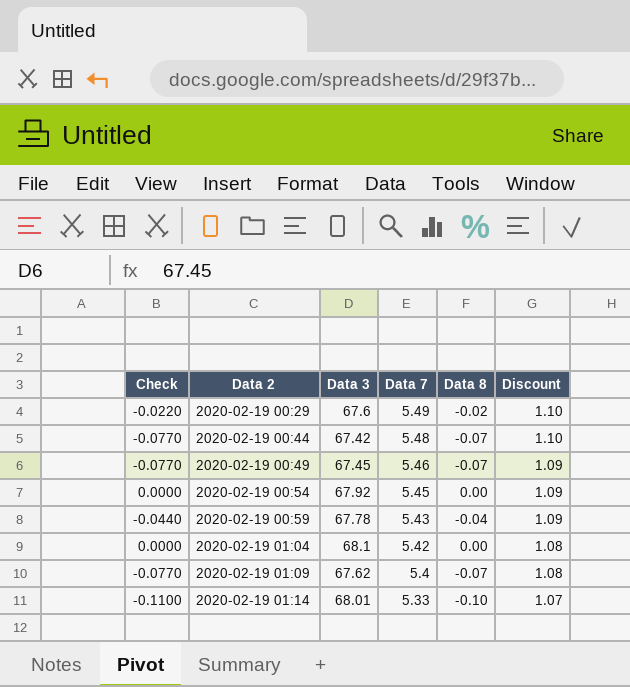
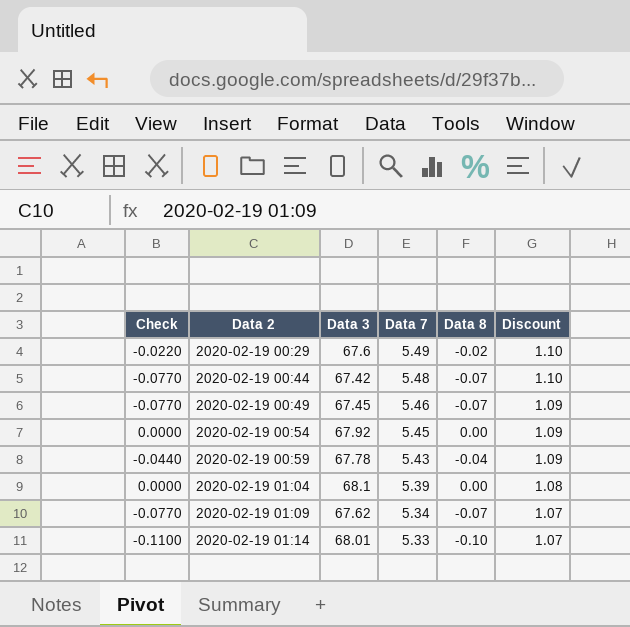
2020-02-19 01:04 | Data 7: 5.42 -> 5.39
2020-02-19 01:09 | Data 7: 5.4 -> 5.34
2020-02-19 01:09 | Discount: 1.08 -> 1.07

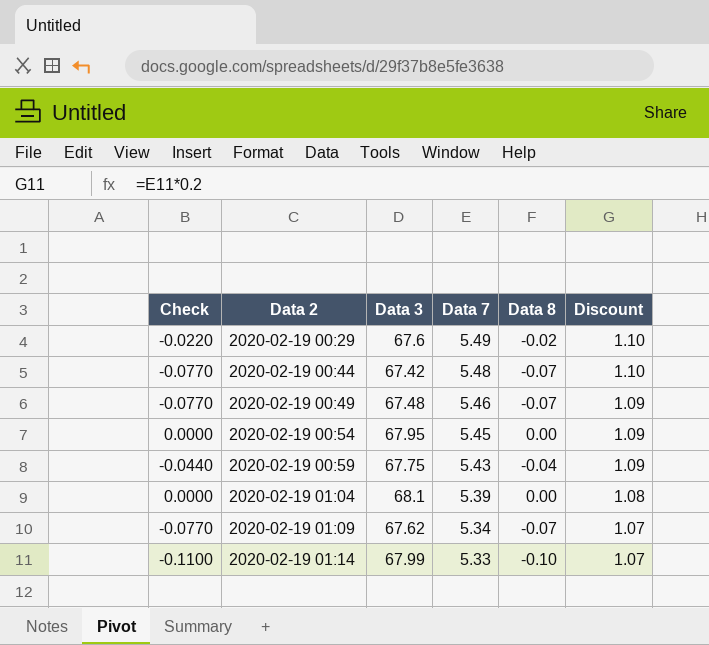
2020-02-19 00:49 | Data 3: 67.45 -> 67.48
2020-02-19 00:54 | Data 3: 67.92 -> 67.95
2020-02-19 00:59 | Data 3: 67.78 -> 67.75
2020-02-19 01:14 | Data 3: 68.01 -> 67.99

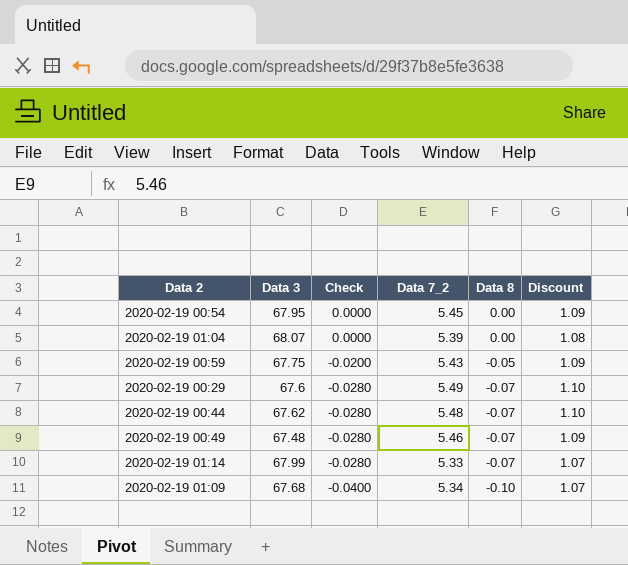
row order: Data 2 ascending -> Check descending
column Check | formula: [Data 8] * 1.1 -> [Data 8] * 0.4
column Check | position: 1 -> 3
column name: Data 7 -> Data 7_2
2020-02-19 01:04 | Data 3: 68.1 -> 68.07
2020-02-19 00:59 | Data 8: -0.04 -> -0.05
2020-02-19 00:29 | Data 8: -0.02 -> -0.07
2020-02-19 00:44 | Data 3: 67.42 -> 67.62
2020-02-19 01:14 | Data 8: -0.10 -> -0.07
2020-02-19 01:09 | Data 3: 67.62 -> 67.68
2020-02-19 01:09 | Data 8: -0.07 -> -0.10

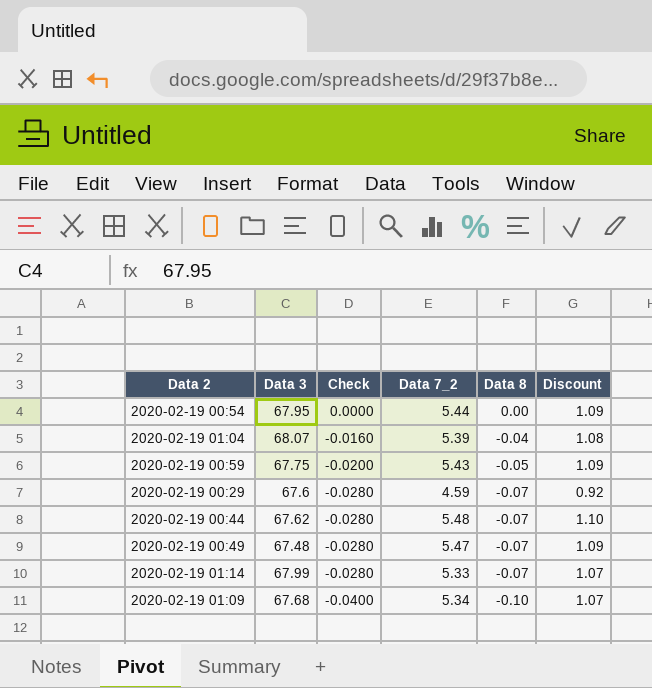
2020-02-19 00:54 | Data 7_2: 5.45 -> 5.44
2020-02-19 01:04 | Check: 0.0000 -> -0.0160
2020-02-19 01:04 | Data 8: 0.00 -> -0.04
2020-02-19 00:29 | Data 7_2: 5.49 -> 4.59
2020-02-19 00:29 | Discount: 1.10 -> 0.92
2020-02-19 00:49 | Data 7_2: 5.46 -> 5.47

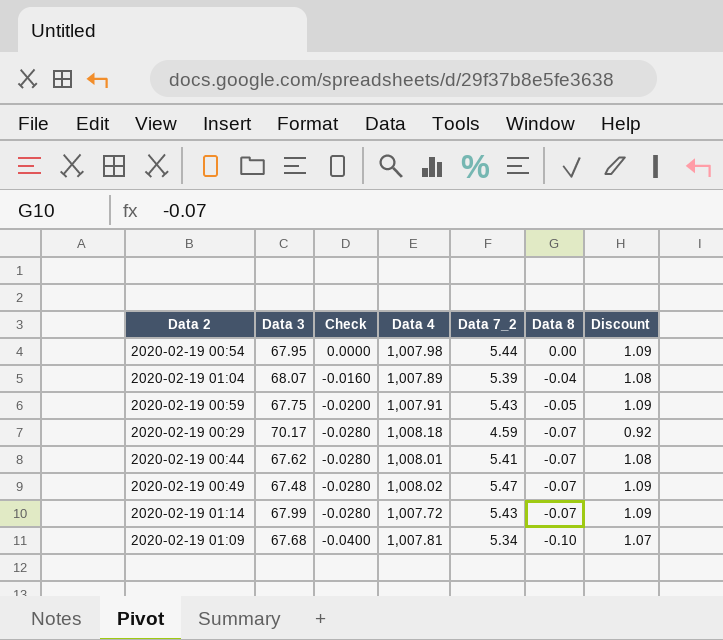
column Data 4 | position: none -> 4
2020-02-19 00:29 | Data 3: 67.6 -> 70.17
2020-02-19 00:44 | Data 7_2: 5.48 -> 5.41
2020-02-19 00:44 | Discount: 1.10 -> 1.08
2020-02-19 01:14 | Data 7_2: 5.33 -> 5.43
2020-02-19 01:14 | Discount: 1.07 -> 1.09

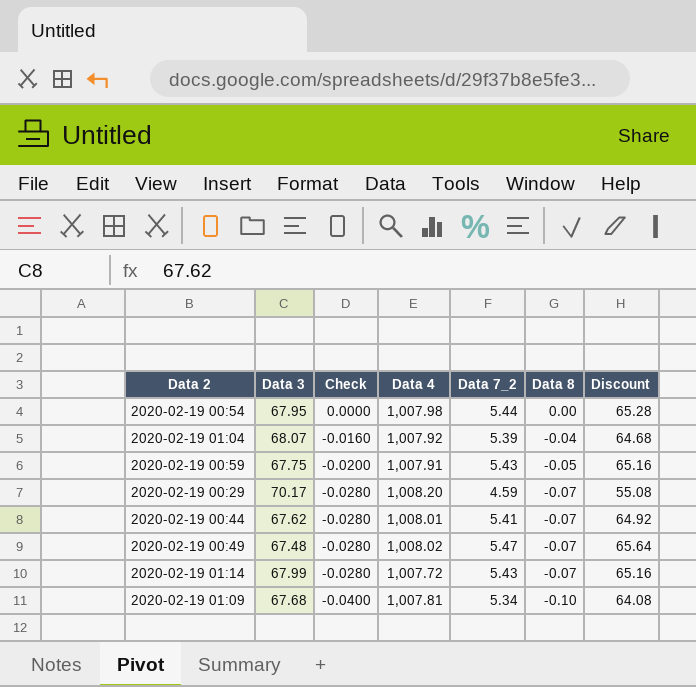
column Discount | formula: [Data 7_2] * 0.2 -> [Data 7_2] * 12
2020-02-19 01:04 | Data 4: 1,007.89 -> 1,007.92
2020-02-19 00:29 | Data 4: 1,008.18 -> 1,008.20

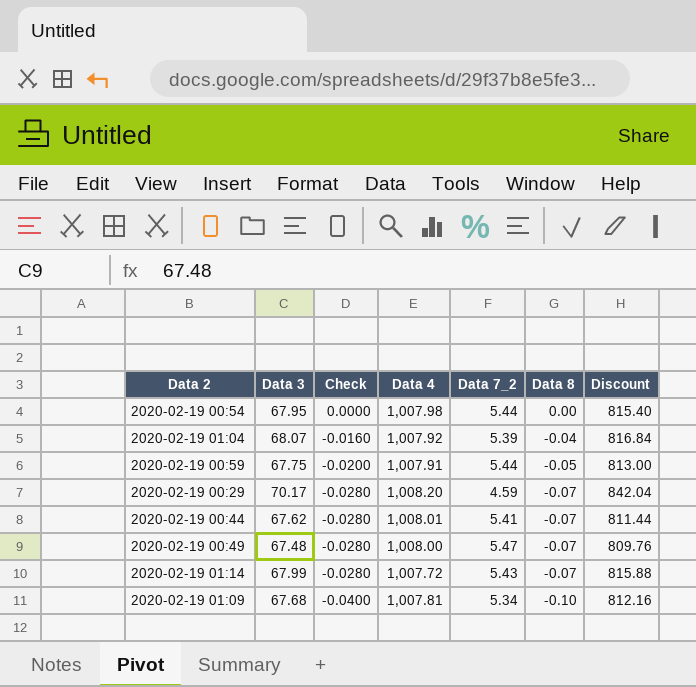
column Discount | formula: [Data 7_2] * 12 -> [Data 3] * 12
2020-02-19 00:59 | Data 7_2: 5.43 -> 5.44
2020-02-19 00:49 | Data 4: 1,008.02 -> 1,008.00

